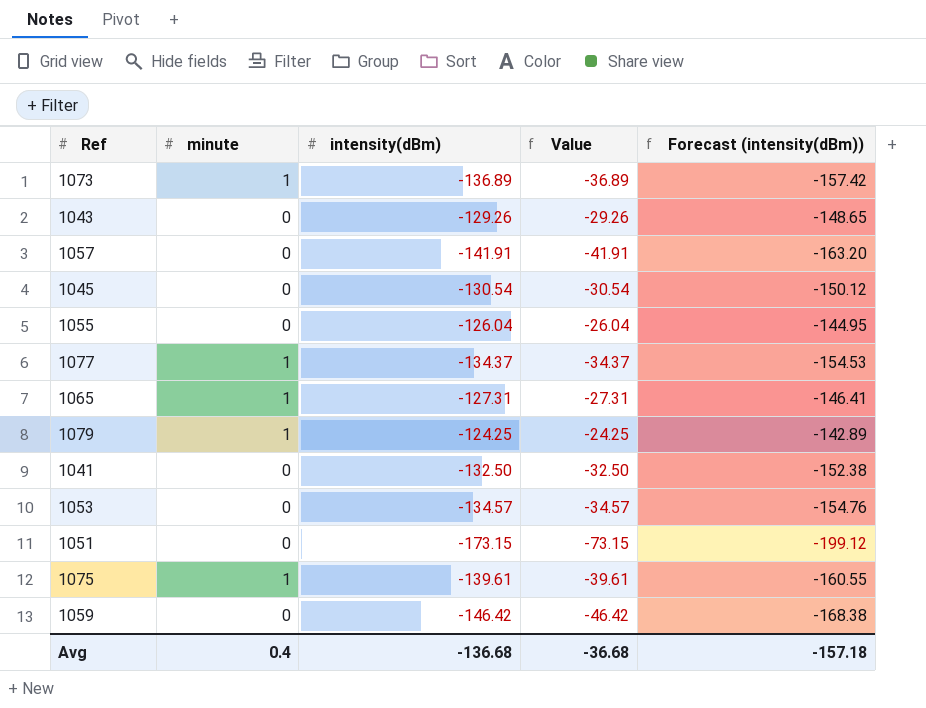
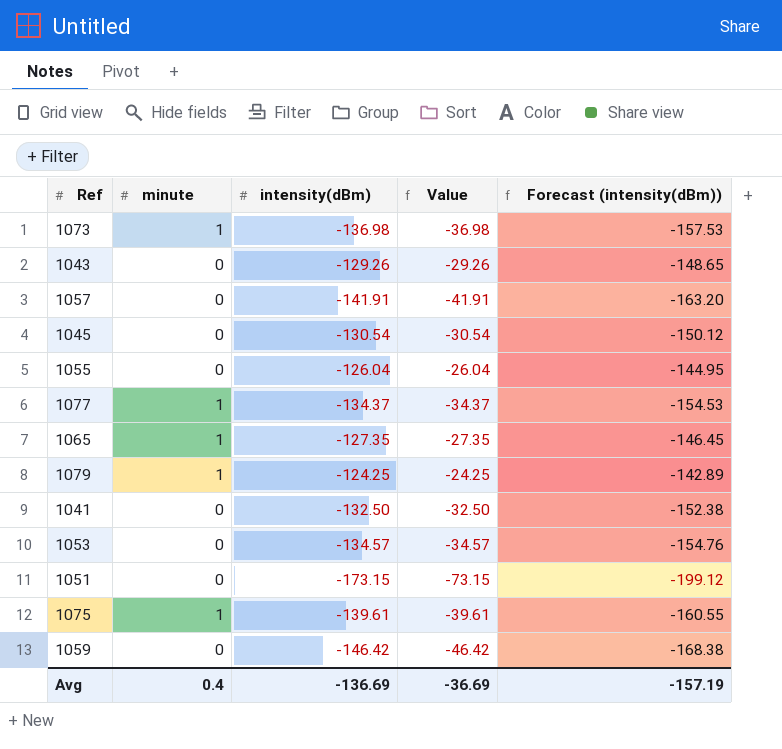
1073 | intensity(dBm): -136.89 -> -136.98
1073 | Value: -36.89 -> -36.98
1073 | Forecast (intensity(dBm)): -157.42 -> -157.53
1065 | intensity(dBm): -127.31 -> -127.35
1065 | Value: -27.31 -> -27.35
1065 | Forecast (intensity(dBm)): -146.41 -> -146.45
Avg | intensity(dBm): -136.68 -> -136.69
Avg | Value: -36.68 -> -36.69
Avg | Forecast (intensity(dBm)): -157.18 -> -157.19

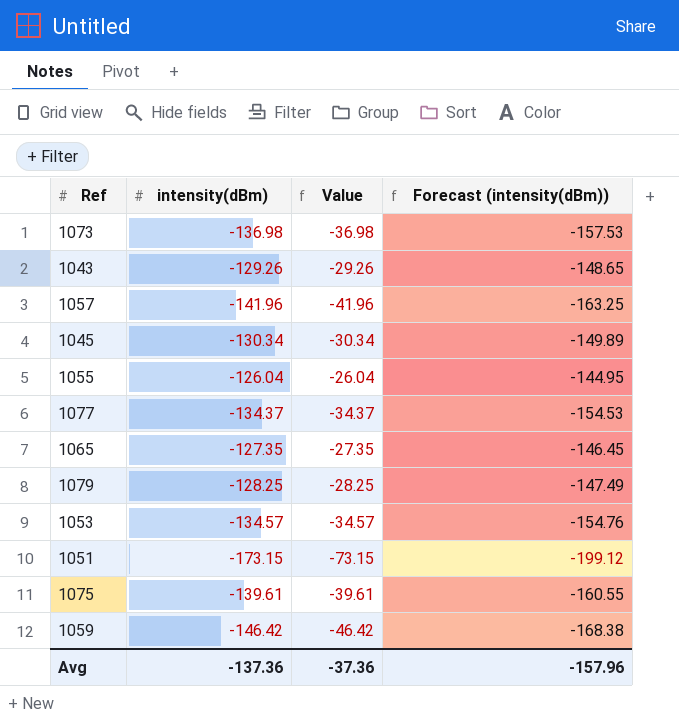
column minute | position: 2 -> none
row 1041: 0 | -132.50 | -32.50 | -152.38 -> none
1057 | intensity(dBm): -141.91 -> -141.96
1057 | Value: -41.91 -> -41.96
1057 | Forecast (intensity(dBm)): -163.20 -> -163.25
1045 | intensity(dBm): -130.54 -> -130.34
1045 | Value: -30.54 -> -30.34
1045 | Forecast (intensity(dBm)): -150.12 -> -149.89
1079 | intensity(dBm): -124.25 -> -128.25
1079 | Value: -24.25 -> -28.25
1079 | Forecast (intensity(dBm)): -142.89 -> -147.49
Avg | intensity(dBm): -136.69 -> -137.36
Avg | Value: -36.69 -> -37.36
Avg | Forecast (intensity(dBm)): -157.19 -> -157.96

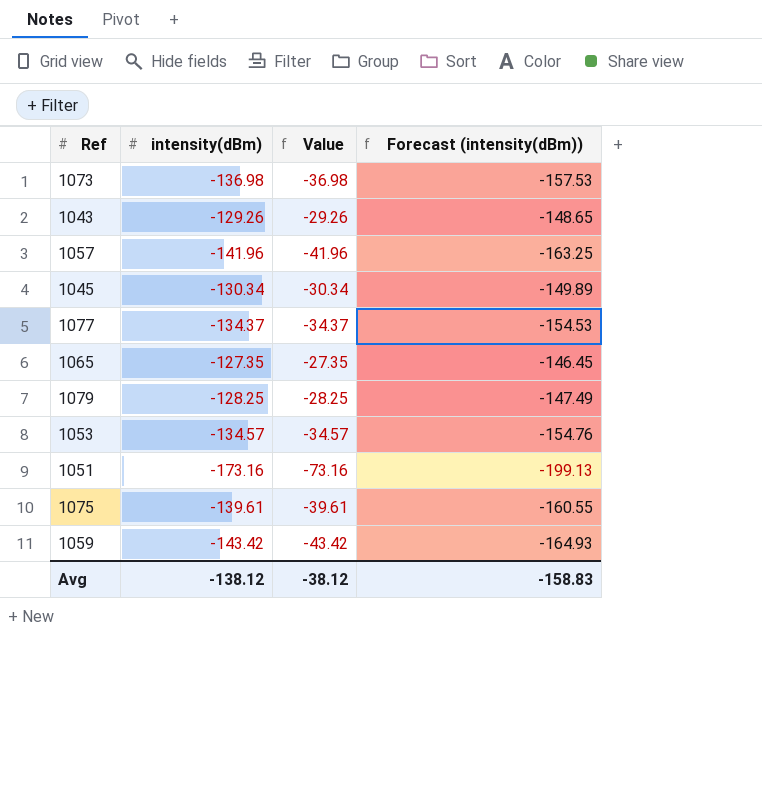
row 1055: -126.04 | -26.04 | -144.95 -> none
1051 | intensity(dBm): -173.15 -> -173.16
1051 | Value: -73.15 -> -73.16
1051 | Forecast (intensity(dBm)): -199.12 -> -199.13
1059 | intensity(dBm): -146.42 -> -143.42
1059 | Value: -46.42 -> -43.42
1059 | Forecast (intensity(dBm)): -168.38 -> -164.93
Avg | intensity(dBm): -137.36 -> -138.12
Avg | Value: -37.36 -> -38.12
Avg | Forecast (intensity(dBm)): -157.96 -> -158.83

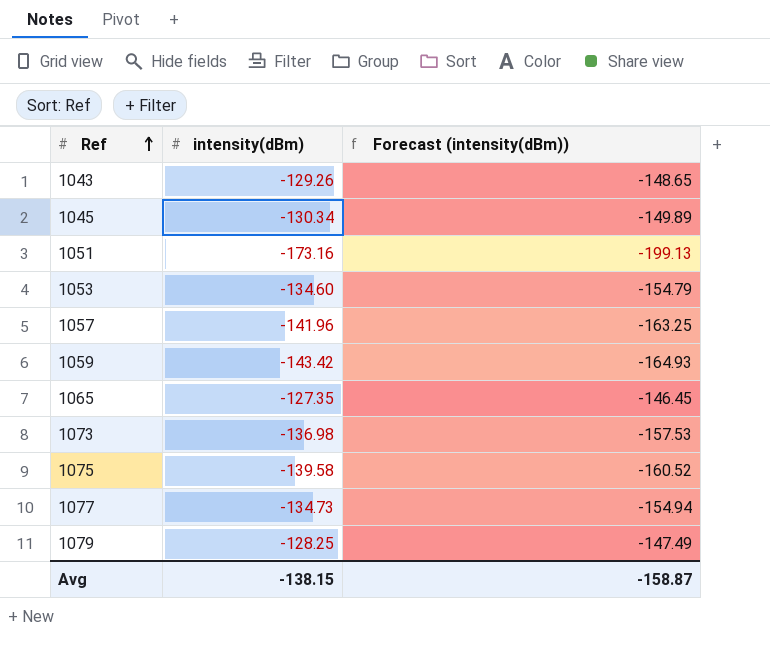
row order: none -> Ref ascending
column Value | formula: [intensity(dBm)] + 100 -> none
1053 | intensity(dBm): -134.57 -> -134.60
1053 | Forecast (intensity(dBm)): -154.76 -> -154.79
1075 | intensity(dBm): -139.61 -> -139.58
1075 | Forecast (intensity(dBm)): -160.55 -> -160.52
1077 | intensity(dBm): -134.37 -> -134.73
1077 | Forecast (intensity(dBm)): -154.53 -> -154.94
Avg | intensity(dBm): -138.12 -> -138.15
Avg | Forecast (intensity(dBm)): -158.83 -> -158.87

